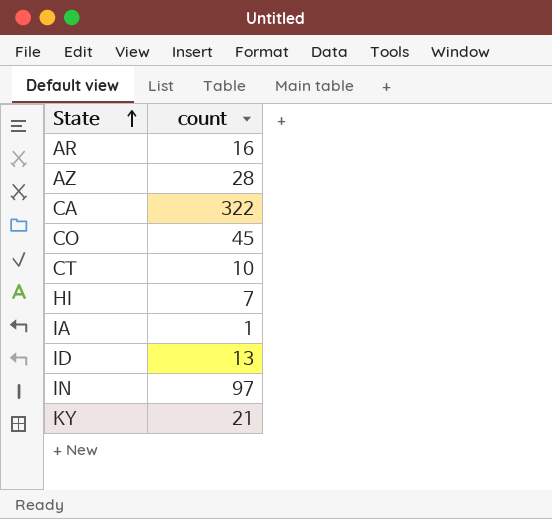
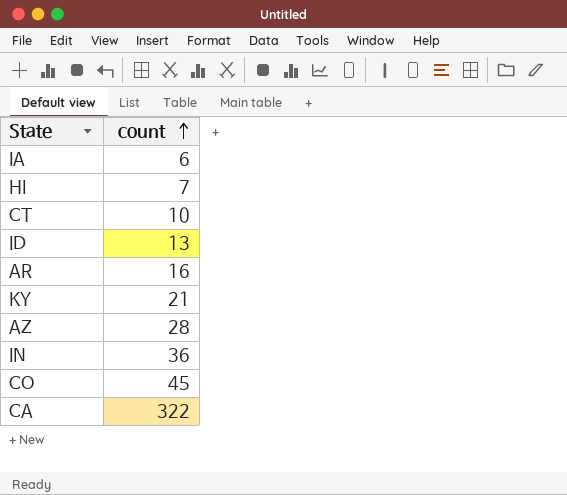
row order: State ascending -> count ascending
IA | count: 1 -> 6
IN | count: 97 -> 36

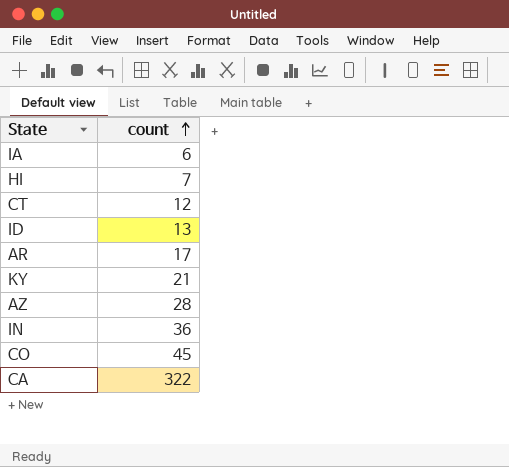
CT | count: 10 -> 12
AR | count: 16 -> 17

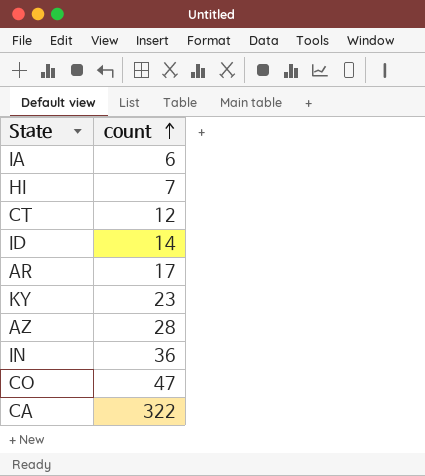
ID | count: 13 -> 14
KY | count: 21 -> 23
CO | count: 45 -> 47

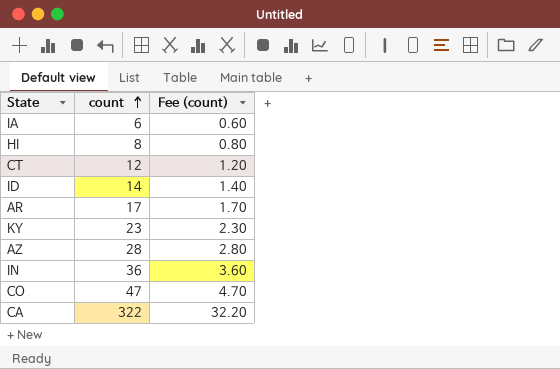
column Fee (count) | formula: none -> [count] * 0.1
HI | count: 7 -> 8

